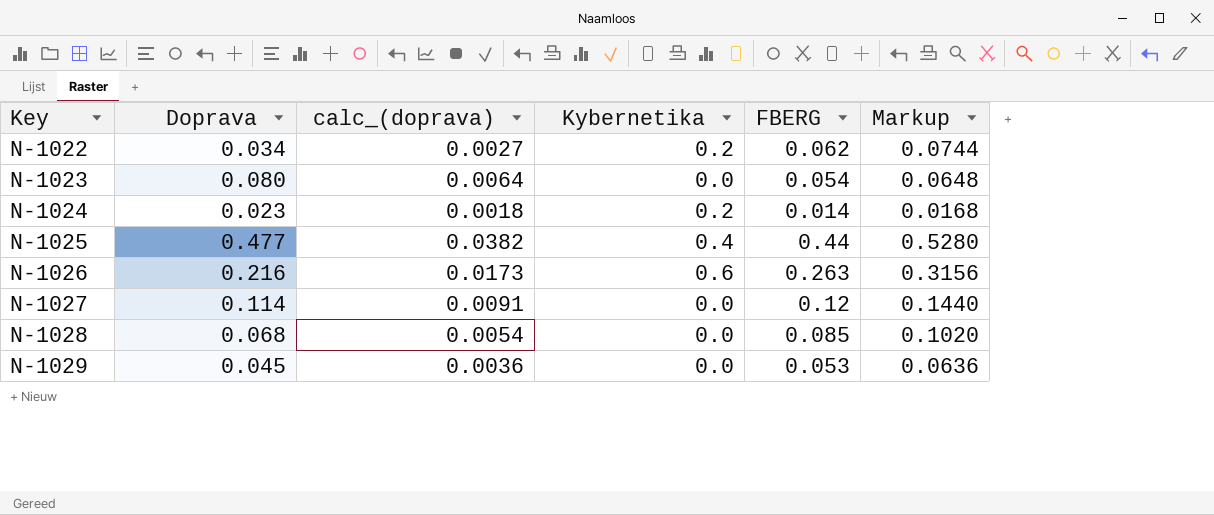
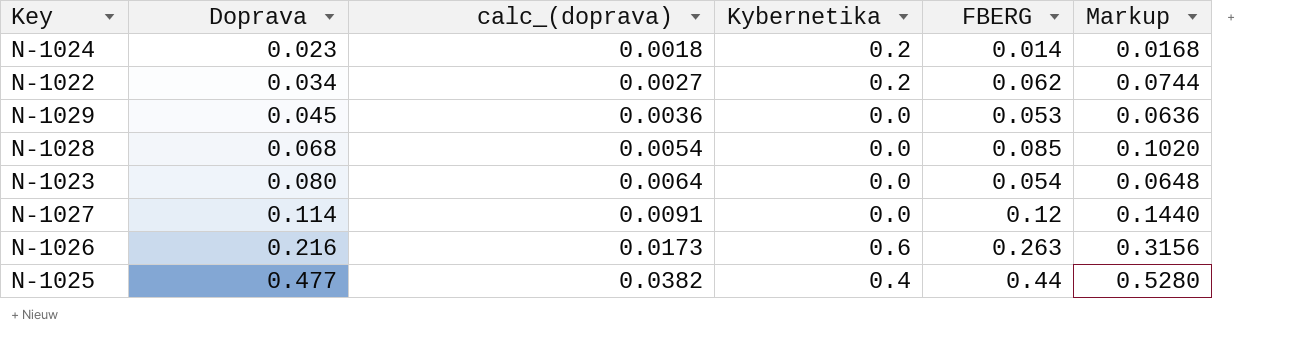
row order: Key ascending -> Doprava ascending

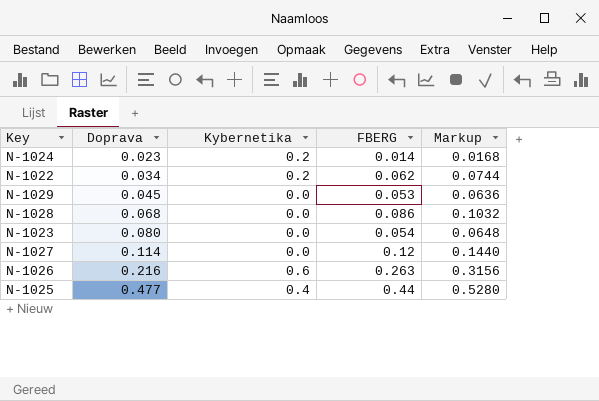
column calc_(doprava) | formula: [Doprava] * 0.08 -> none
N-1028 | FBERG: 0.085 -> 0.086
N-1028 | Markup: 0.1020 -> 0.1032

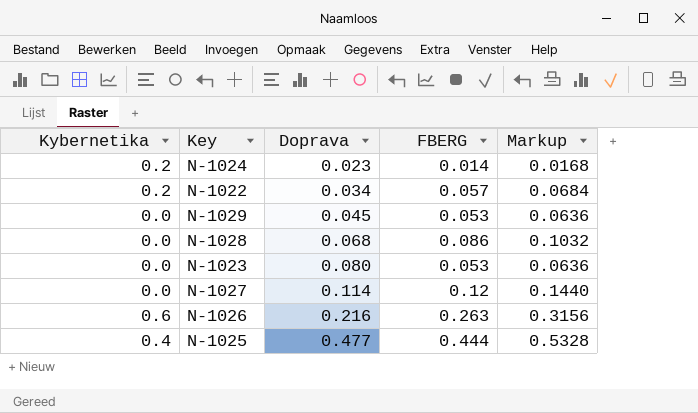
column Kybernetika | position: 3 -> 1
N-1022 | FBERG: 0.062 -> 0.057
N-1022 | Markup: 0.0744 -> 0.0684
N-1023 | FBERG: 0.054 -> 0.053
N-1023 | Markup: 0.0648 -> 0.0636
N-1025 | FBERG: 0.44 -> 0.444
N-1025 | Markup: 0.5280 -> 0.5328

